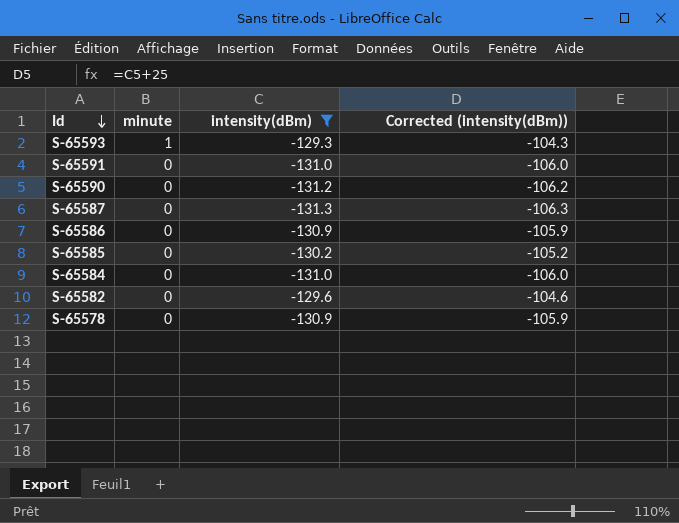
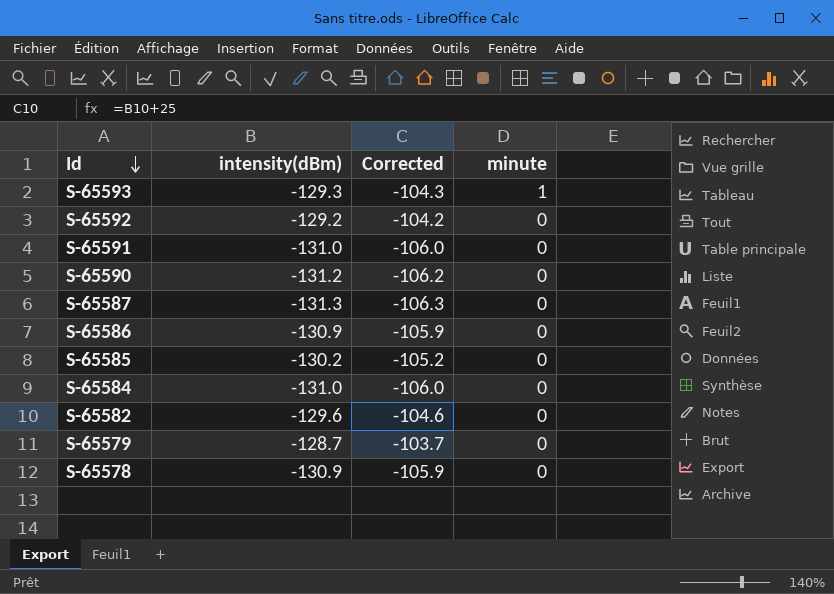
filter: intensity(dBm) <= -129.3 -> none
column name: Corrected (intensity(dBm)) -> Corrected
column minute | position: 2 -> 4

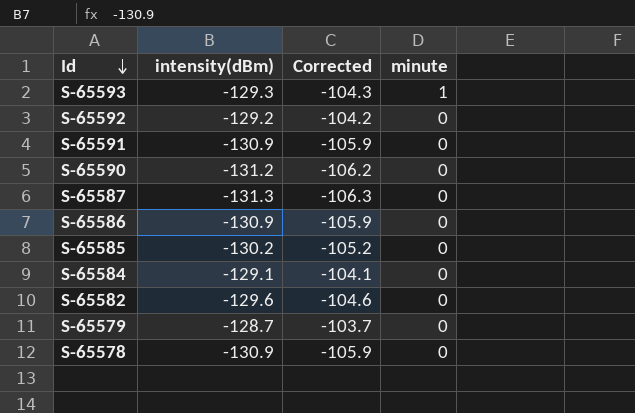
S-65591 | intensity(dBm): -131.0 -> -130.9
S-65591 | Corrected: -106.0 -> -105.9
S-65584 | intensity(dBm): -131.0 -> -129.1
S-65584 | Corrected: -106.0 -> -104.1

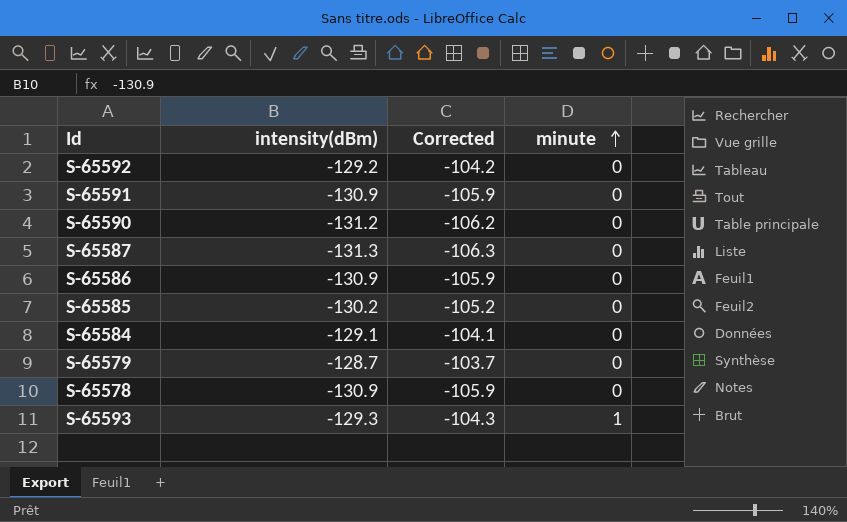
row order: Id descending -> minute ascending
row S-65582: -129.6 | -104.6 | 0 -> none

